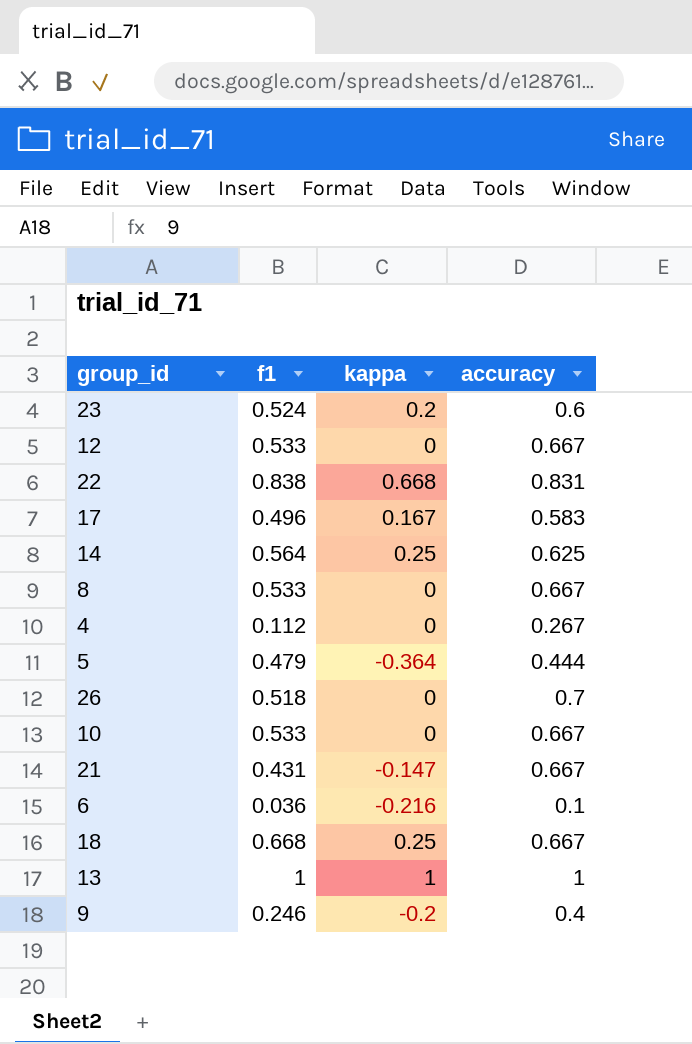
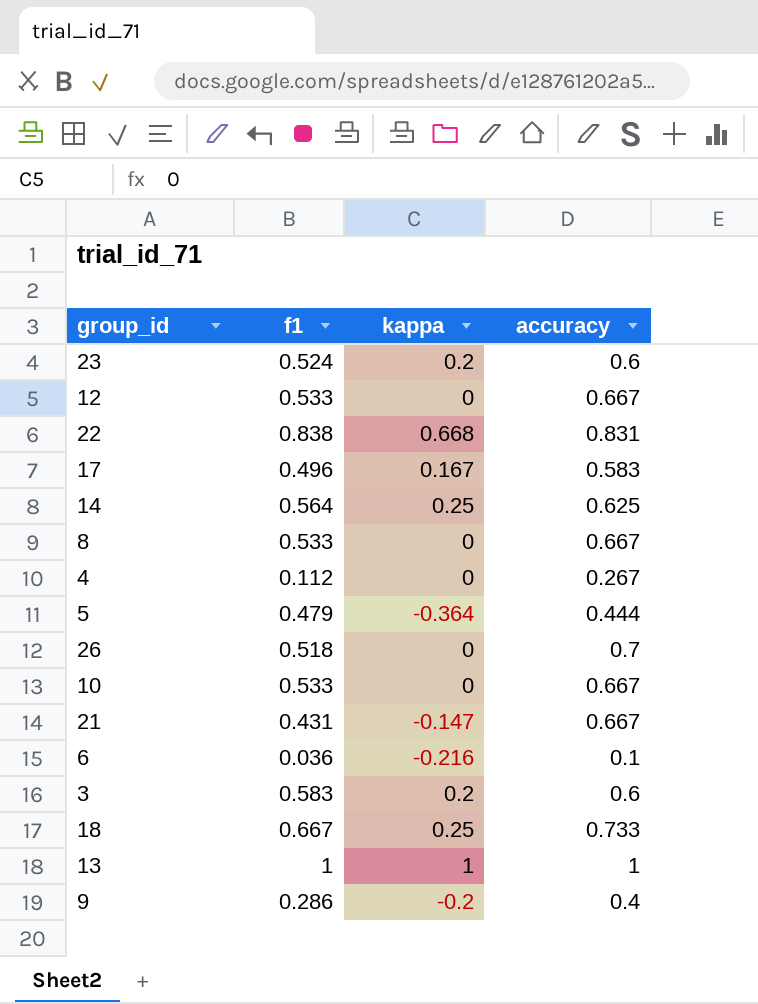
row 3: none -> 0.583 | 0.2 | 0.6
18 | f1: 0.668 -> 0.667
18 | accuracy: 0.667 -> 0.733
9 | f1: 0.246 -> 0.286

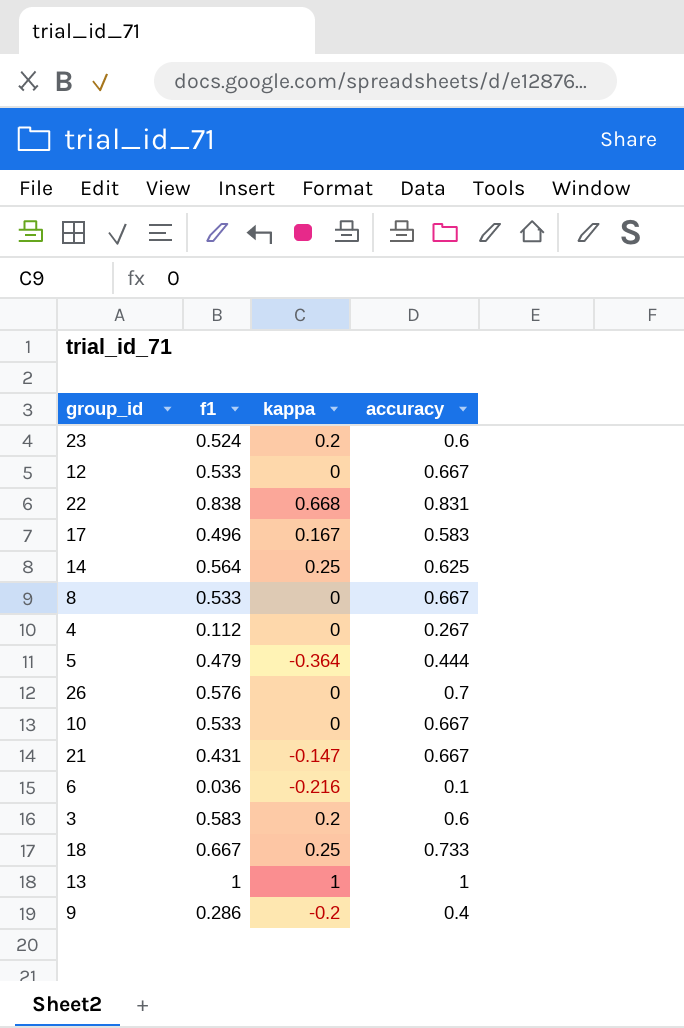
26 | f1: 0.518 -> 0.576

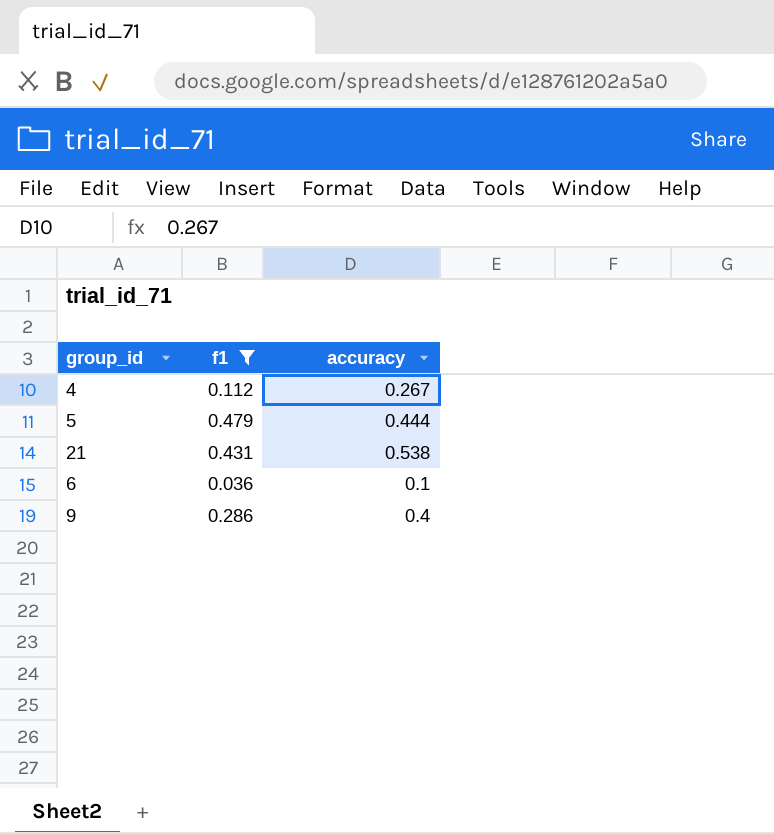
filter: none -> f1 <= 0.479
column kappa | position: 3 -> none
21 | accuracy: 0.667 -> 0.538

